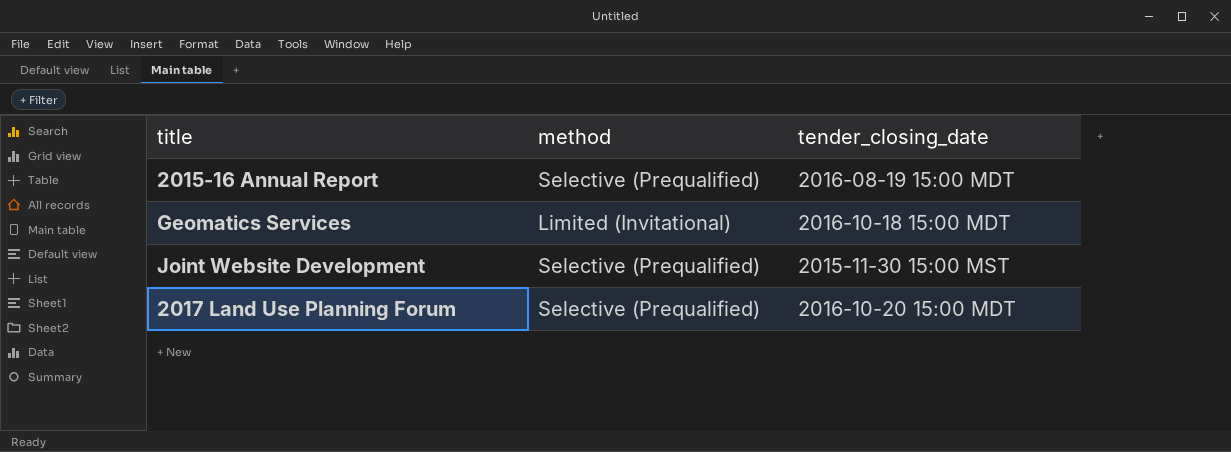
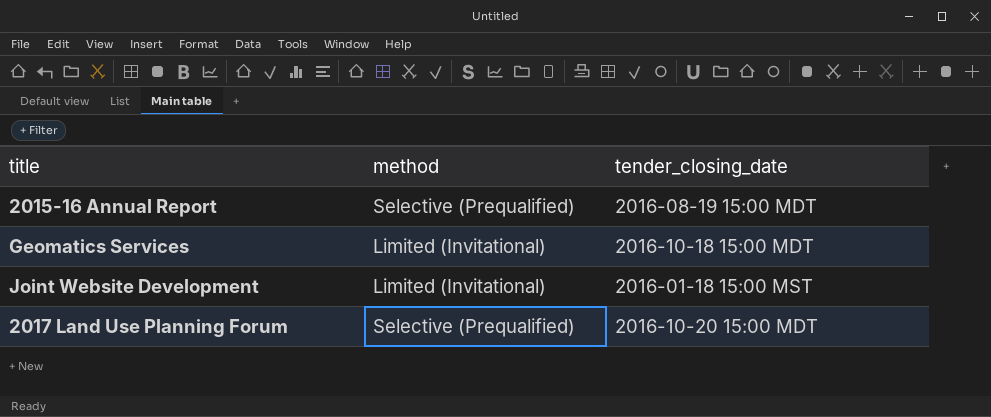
Joint Website Development | method: Selective (Prequalified) -> Limited (Invitational)
Joint Website Development | tender_closing_date: 2015-11-30 15:00 MST -> 2016-01-18 15:00 MST

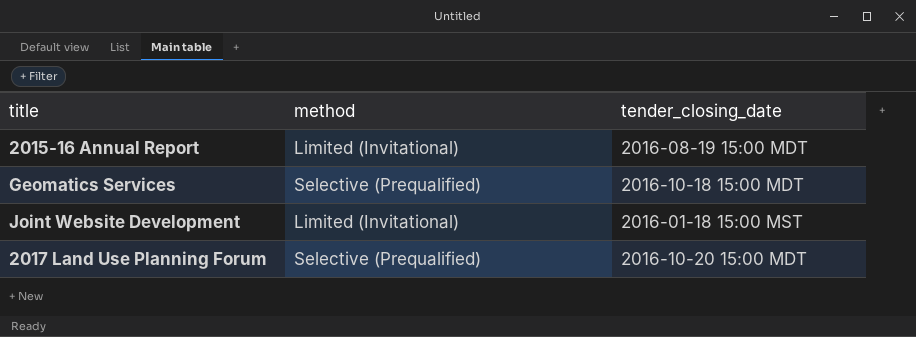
2015-16 Annual Report | method: Selective (Prequalified) -> Limited (Invitational)
Geomatics Services | method: Limited (Invitational) -> Selective (Prequalified)

